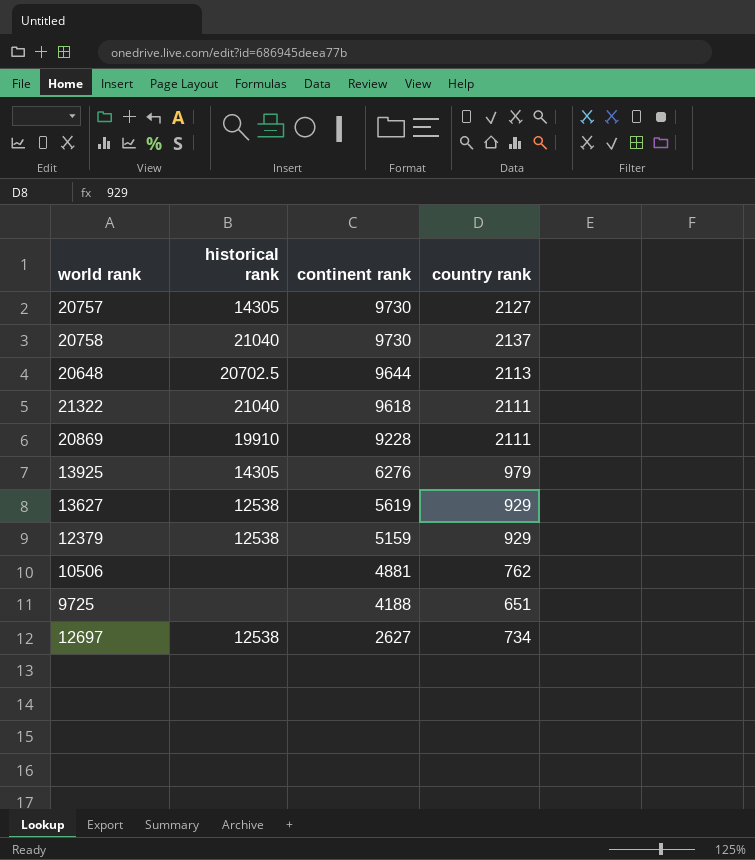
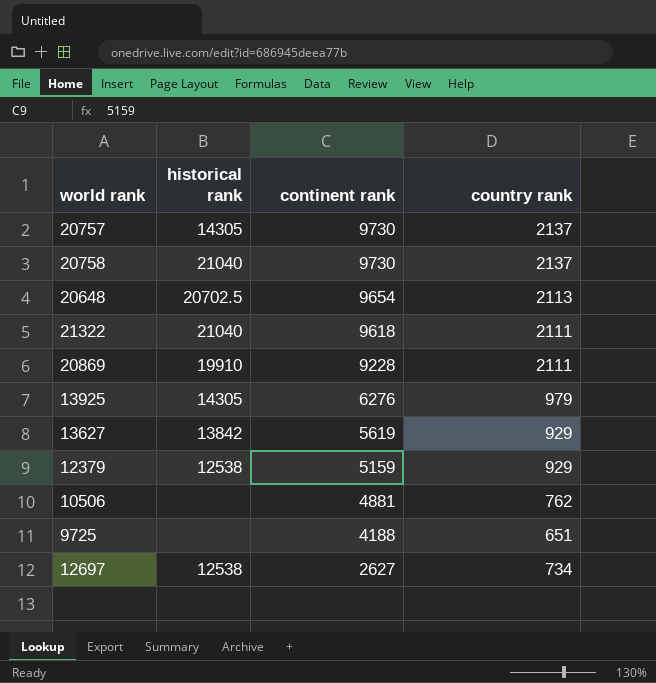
20757 | country rank: 2127 -> 2137
20648 | continent rank: 9644 -> 9654
13627 | historical rank: 12538 -> 13842

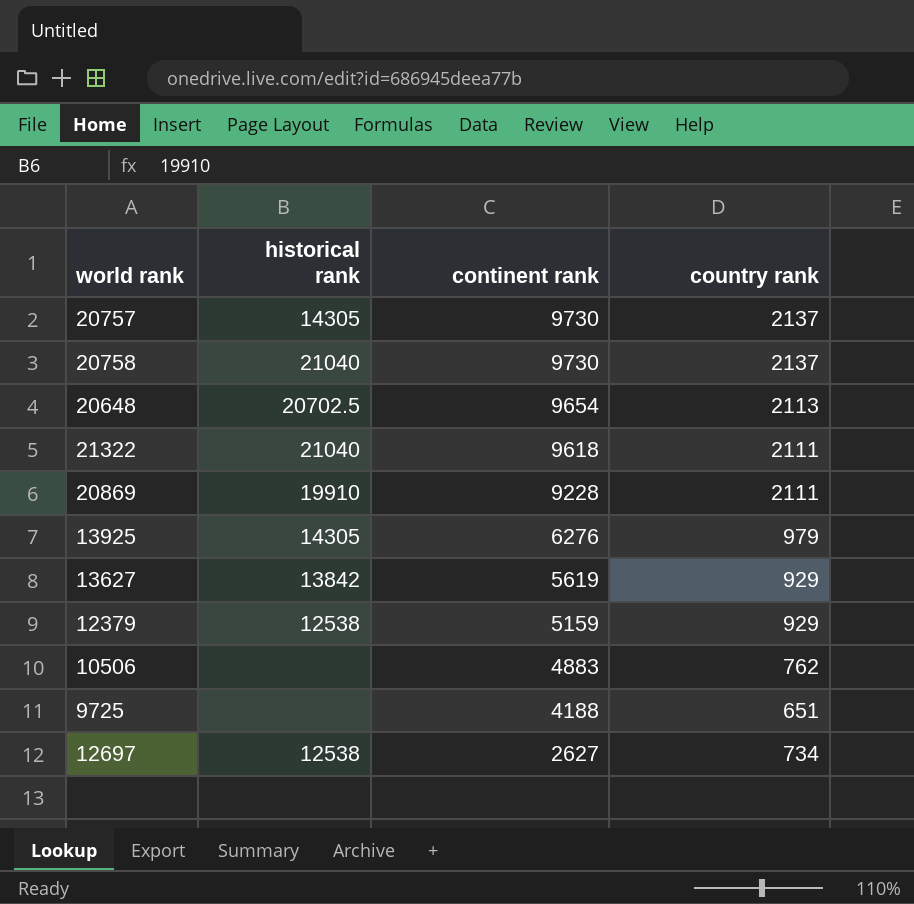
10506 | continent rank: 4881 -> 4883

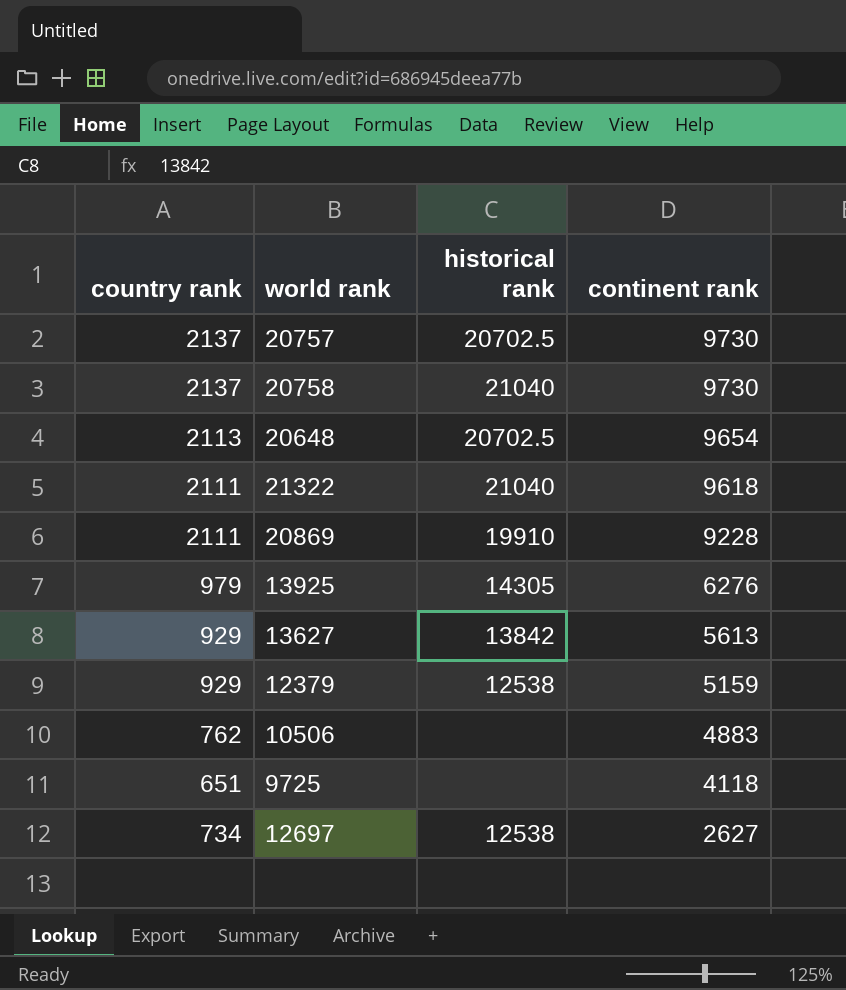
column country rank | position: 4 -> 1
20757 | historical rank: 14305 -> 20702.5
13627 | continent rank: 5619 -> 5613
9725 | continent rank: 4188 -> 4118

